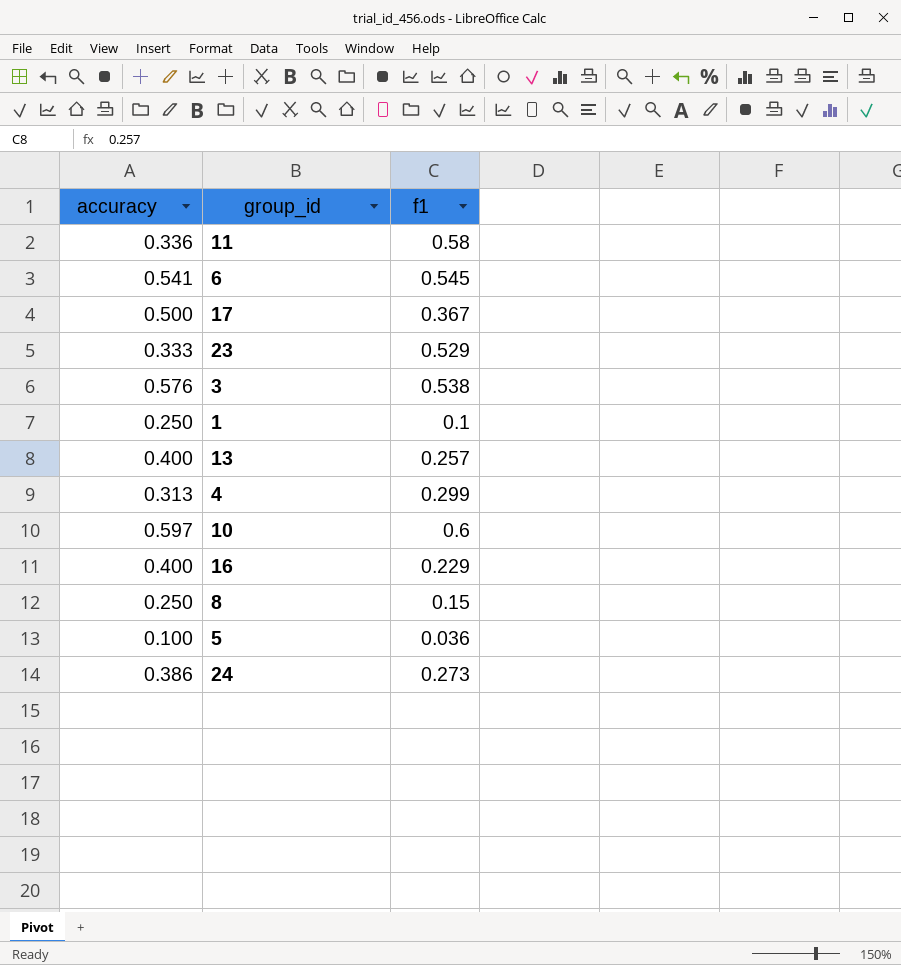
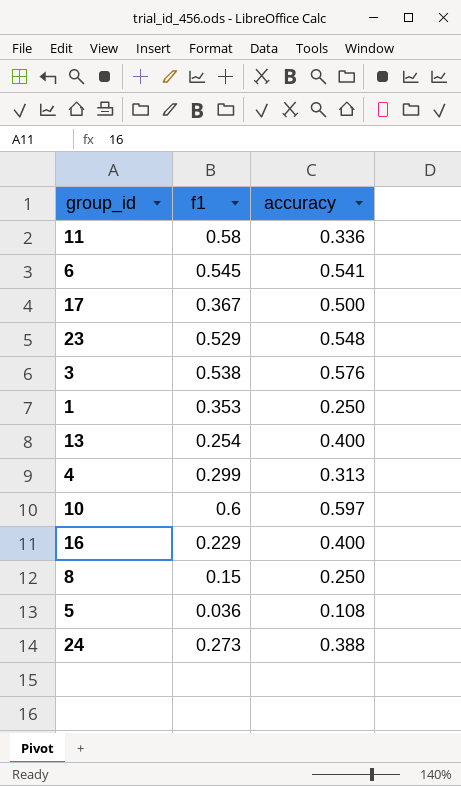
column accuracy | position: 1 -> 3
23 | accuracy: 0.333 -> 0.548
1 | f1: 0.1 -> 0.353
13 | f1: 0.257 -> 0.254
5 | accuracy: 0.100 -> 0.108
24 | accuracy: 0.386 -> 0.388

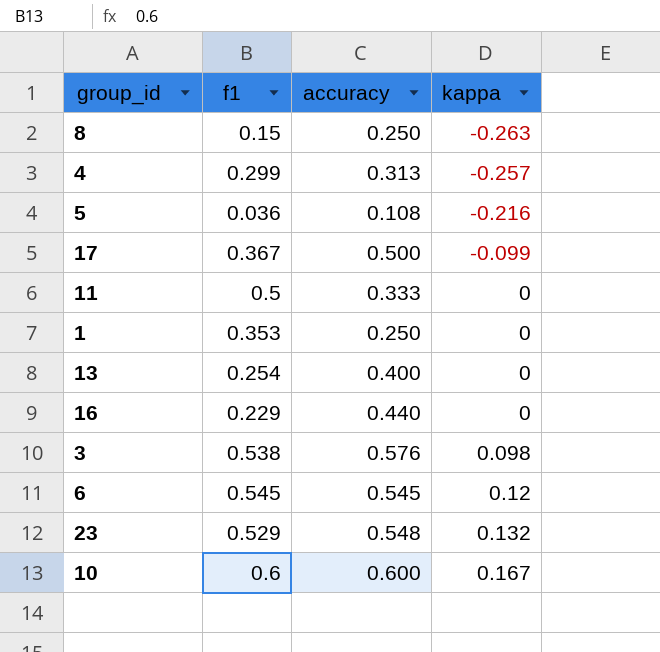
row order: none -> kappa ascending
column kappa | position: none -> 4
row 24: 0.273 | 0.388 -> none
11 | f1: 0.58 -> 0.5
11 | accuracy: 0.336 -> 0.333
16 | accuracy: 0.400 -> 0.440
6 | accuracy: 0.541 -> 0.545
10 | accuracy: 0.597 -> 0.600

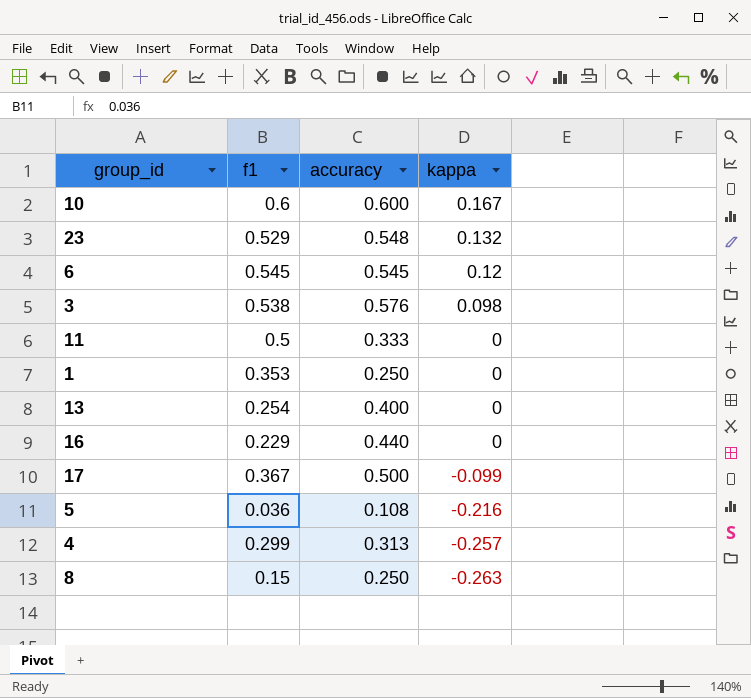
row order: kappa ascending -> kappa descending

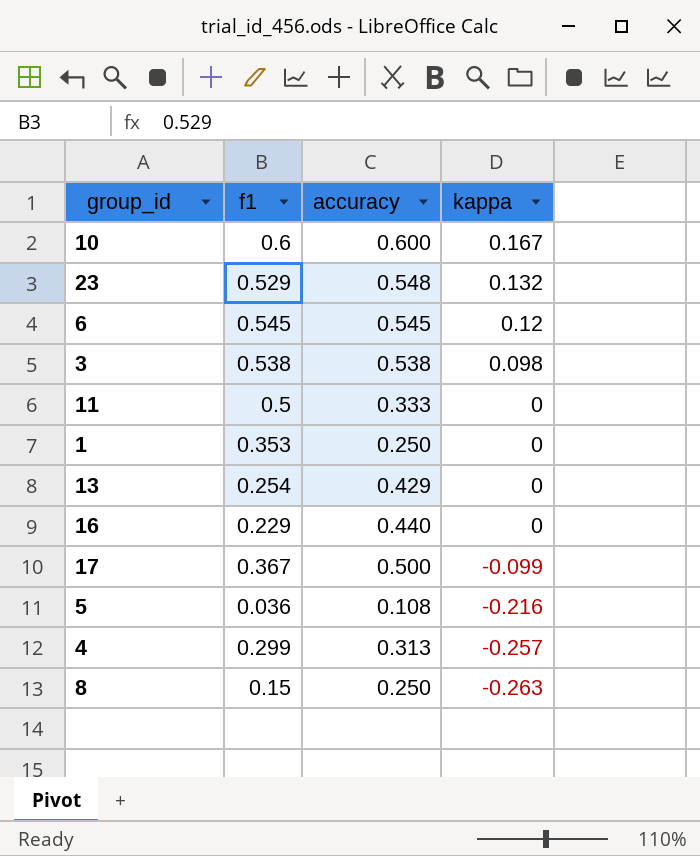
3 | accuracy: 0.576 -> 0.538
13 | accuracy: 0.400 -> 0.429

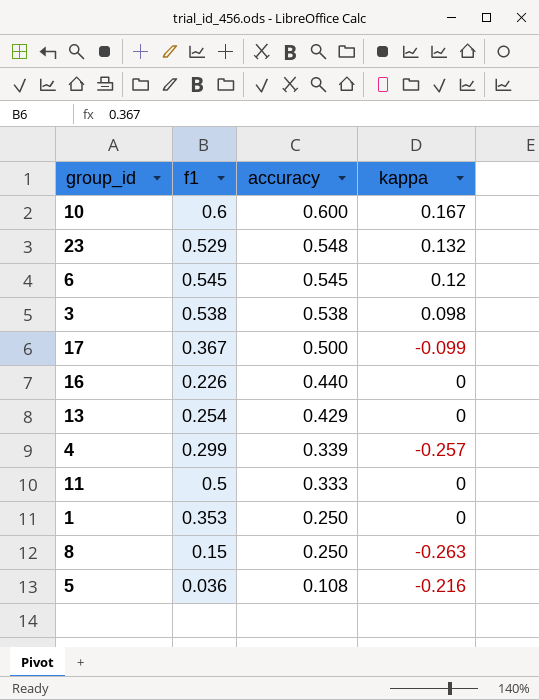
row order: kappa descending -> accuracy descending
16 | f1: 0.229 -> 0.226
4 | accuracy: 0.313 -> 0.339

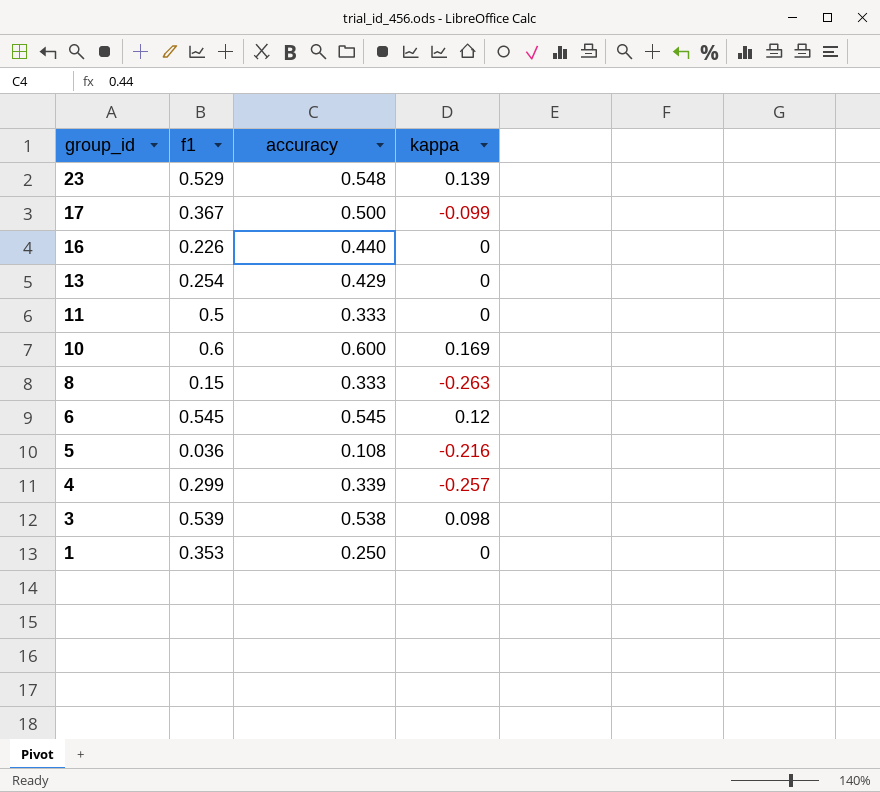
row order: accuracy descending -> group_id descending
23 | kappa: 0.132 -> 0.139
10 | kappa: 0.167 -> 0.169
8 | accuracy: 0.250 -> 0.333
3 | f1: 0.538 -> 0.539

